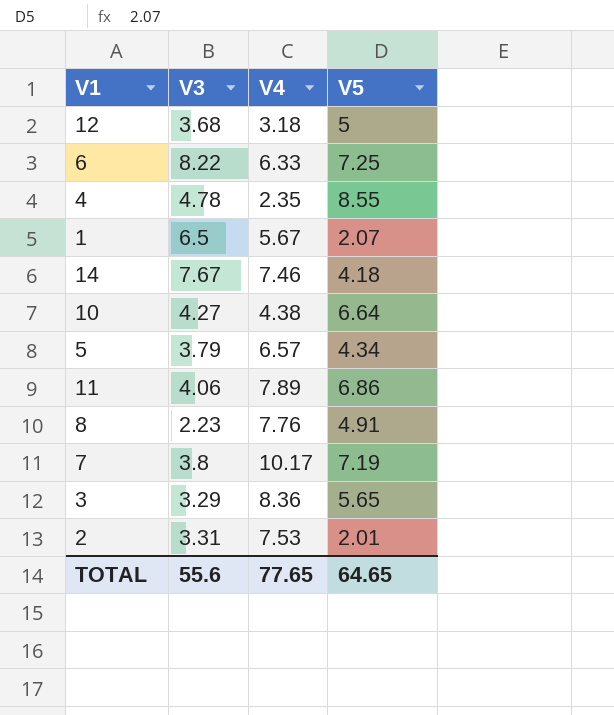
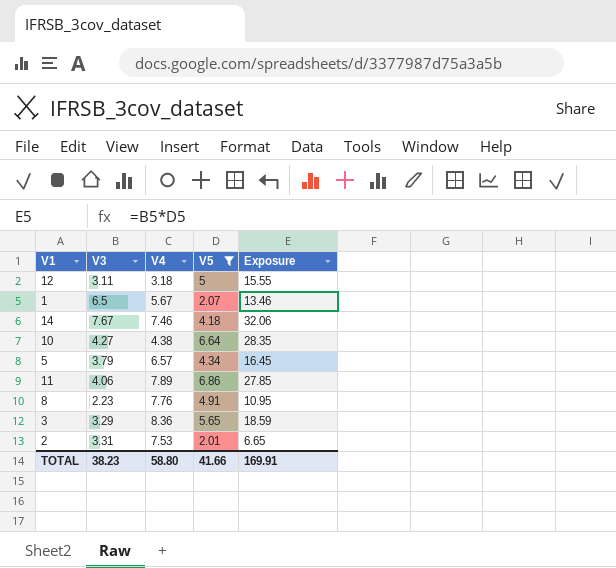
filter: none -> V5 <= 6.86
column Exposure | formula: none -> [V3] * [V5]
12 | V3: 3.68 -> 3.11
TOTAL | V3: 55.6 -> 38.23
TOTAL | V4: 77.65 -> 58.80
TOTAL | V5: 64.65 -> 41.66

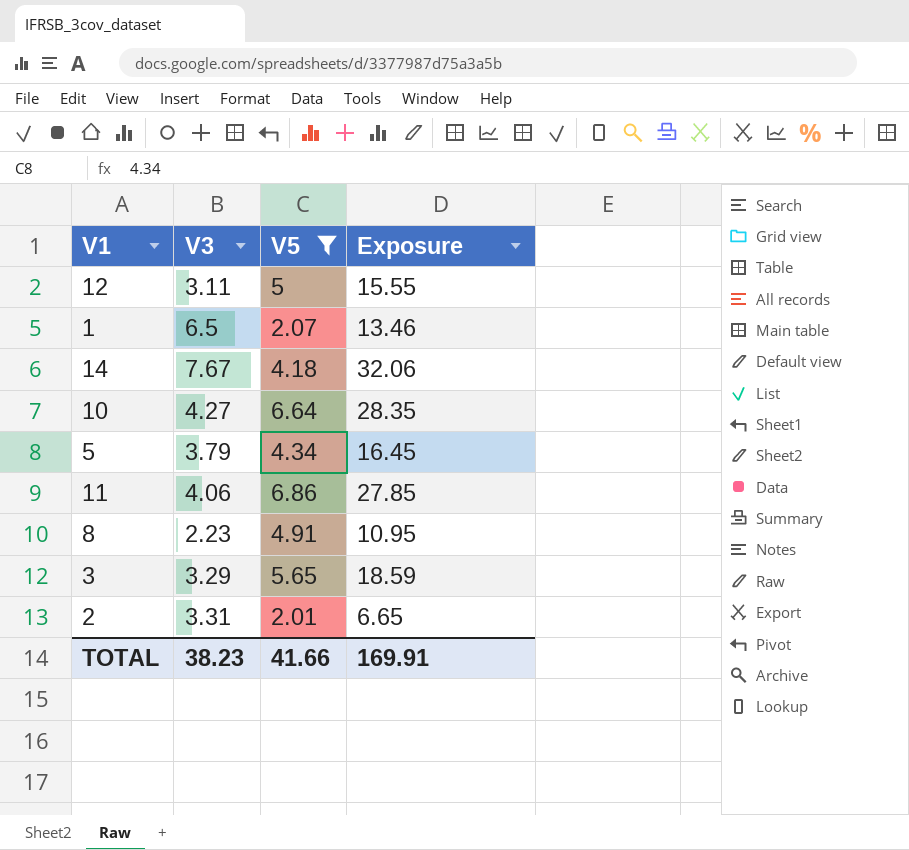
column V4 | position: 3 -> none

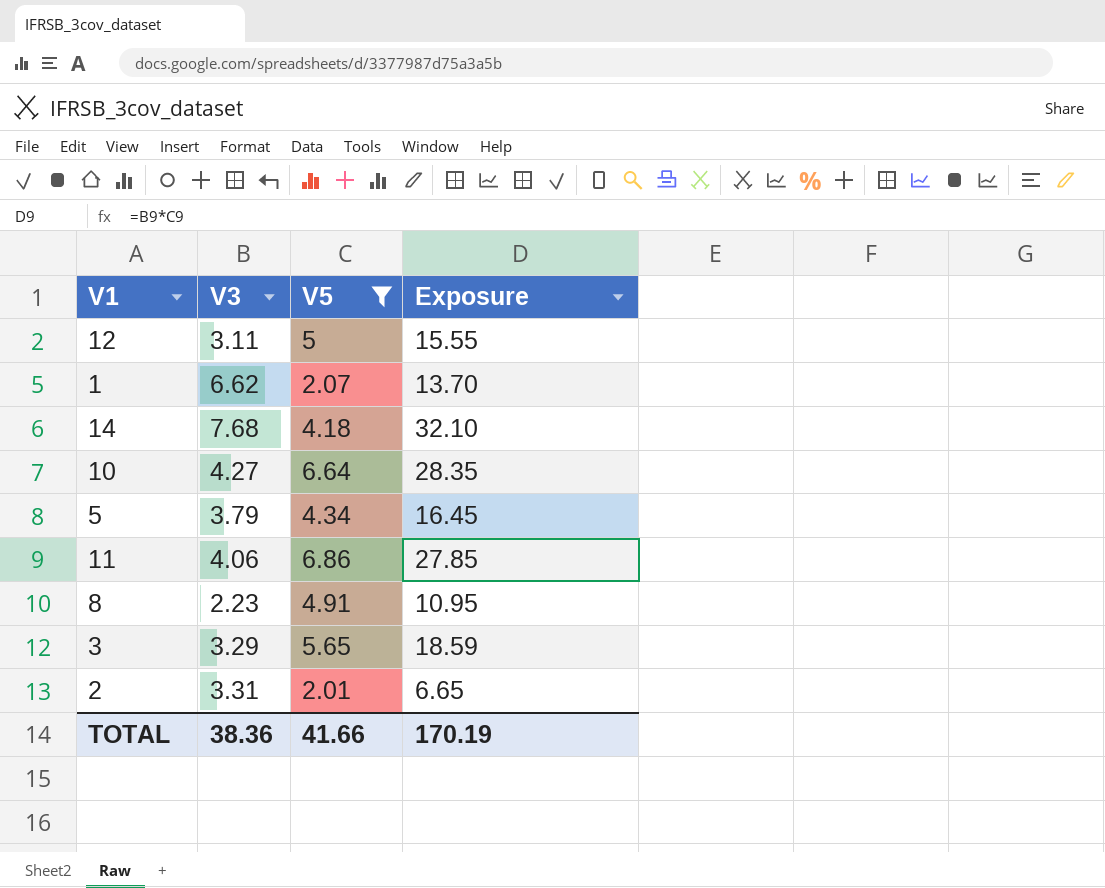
1 | V3: 6.5 -> 6.62
1 | Exposure: 13.46 -> 13.70
14 | V3: 7.67 -> 7.68
14 | Exposure: 32.06 -> 32.10
TOTAL | V3: 38.23 -> 38.36
TOTAL | Exposure: 169.91 -> 170.19

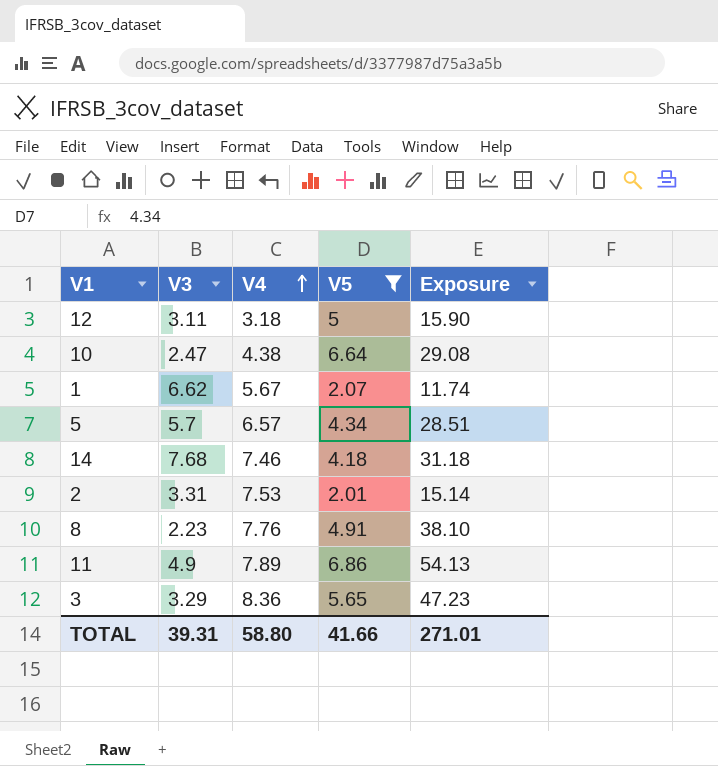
row order: none -> V4 ascending
column V4 | position: none -> 3
column Exposure | formula: [V3] * [V5] -> [V4] * [V5]
10 | V3: 4.27 -> 2.47
5 | V3: 3.79 -> 5.7
11 | V3: 4.06 -> 4.9
TOTAL | V3: 38.36 -> 39.31
TOTAL | Exposure: 170.19 -> 271.01

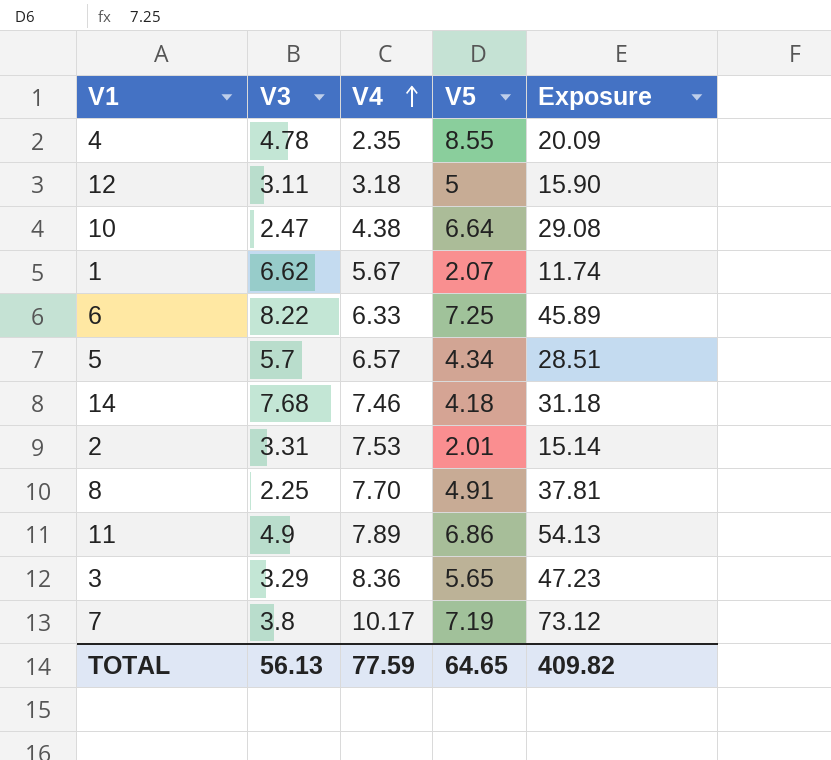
filter: V5 <= 6.86 -> none
8 | V3: 2.23 -> 2.25
8 | V4: 7.76 -> 7.70
8 | Exposure: 38.10 -> 37.81
TOTAL | V3: 39.31 -> 56.13
TOTAL | V4: 58.80 -> 77.59
TOTAL | V5: 41.66 -> 64.65
TOTAL | Exposure: 271.01 -> 409.82

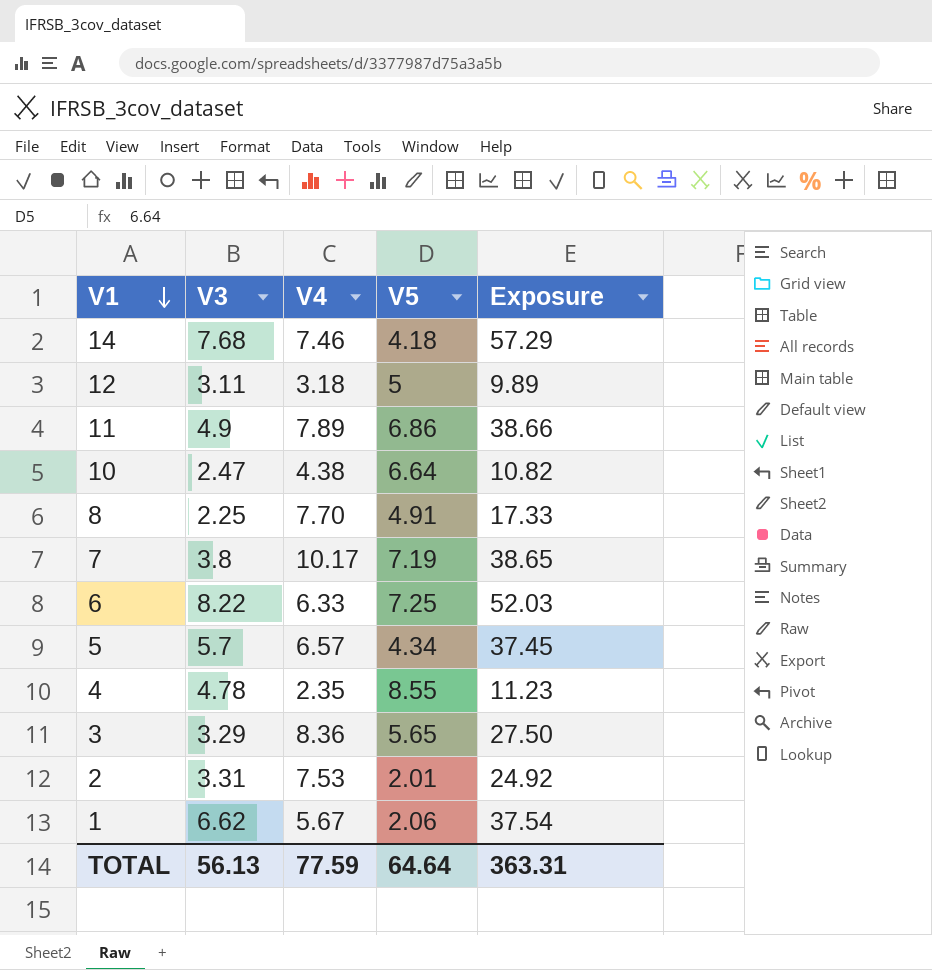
row order: V4 ascending -> V1 descending
column Exposure | formula: [V4] * [V5] -> [V3] * [V4]
1 | V5: 2.07 -> 2.06
TOTAL | V5: 64.65 -> 64.64
TOTAL | Exposure: 409.82 -> 363.31

